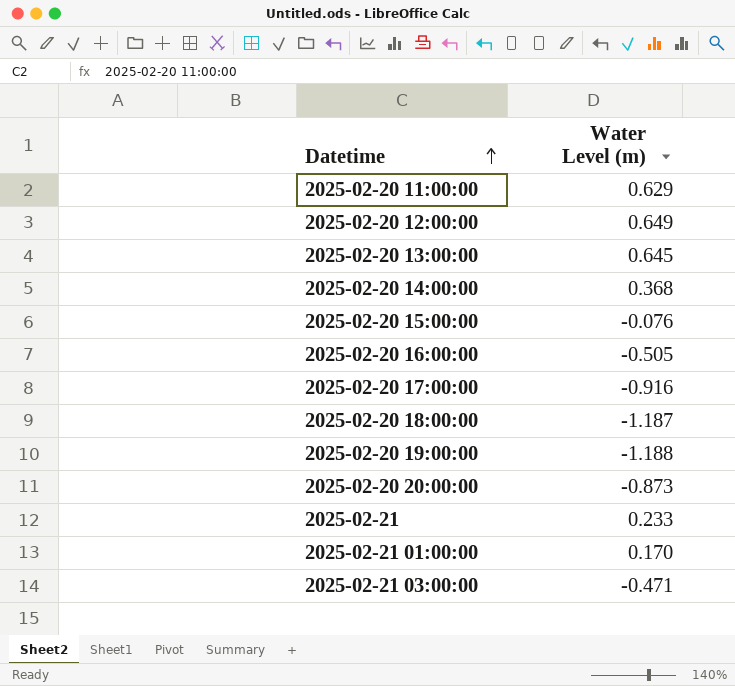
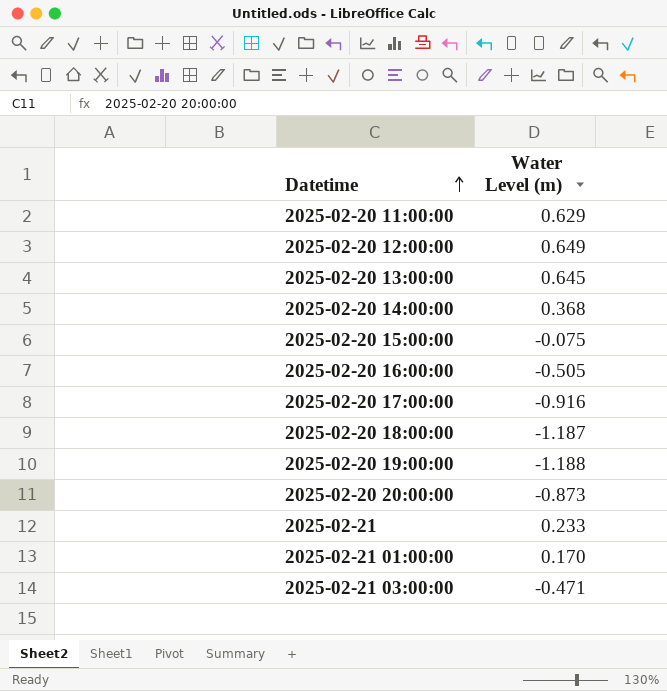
2025-02-20 15:00:00 | Water Level (m): -0.076 -> -0.075

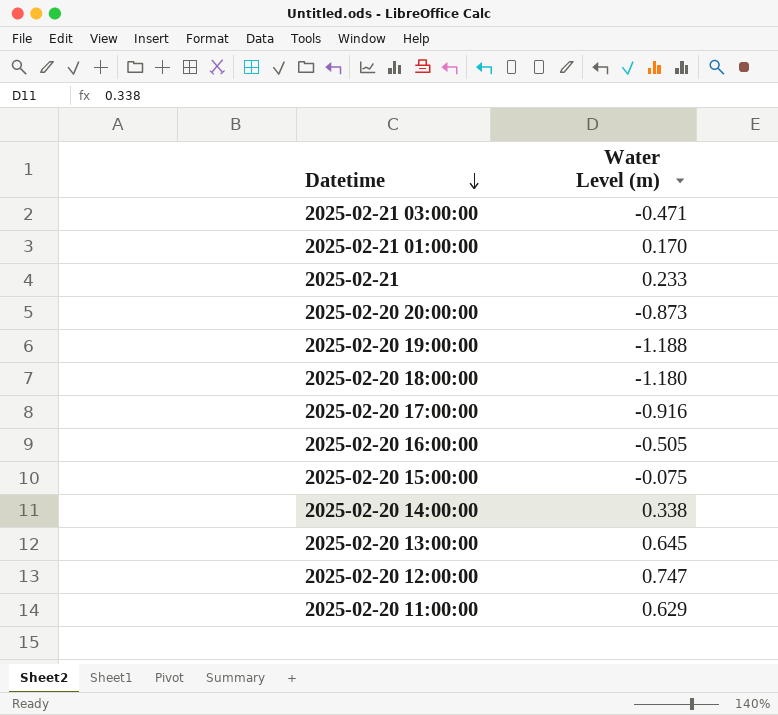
row order: Datetime ascending -> Datetime descending
2025-02-20 18:00:00 | Water Level (m): -1.187 -> -1.180
2025-02-20 14:00:00 | Water Level (m): 0.368 -> 0.338
2025-02-20 12:00:00 | Water Level (m): 0.649 -> 0.747

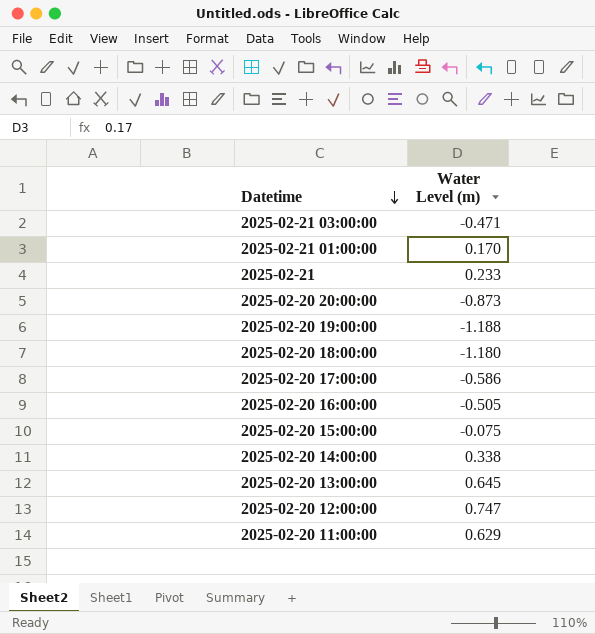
2025-02-20 17:00:00 | Water Level (m): -0.916 -> -0.586

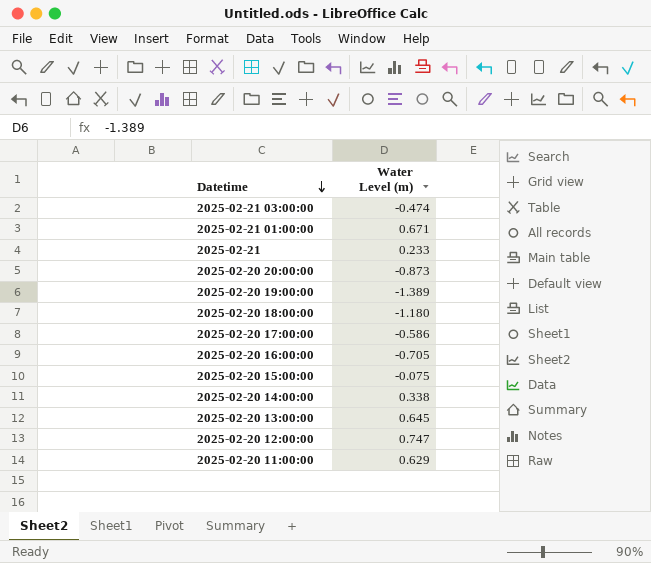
2025-02-21 03:00:00 | Water Level (m): -0.471 -> -0.474
2025-02-21 01:00:00 | Water Level (m): 0.170 -> 0.671
2025-02-20 19:00:00 | Water Level (m): -1.188 -> -1.389
2025-02-20 16:00:00 | Water Level (m): -0.505 -> -0.705

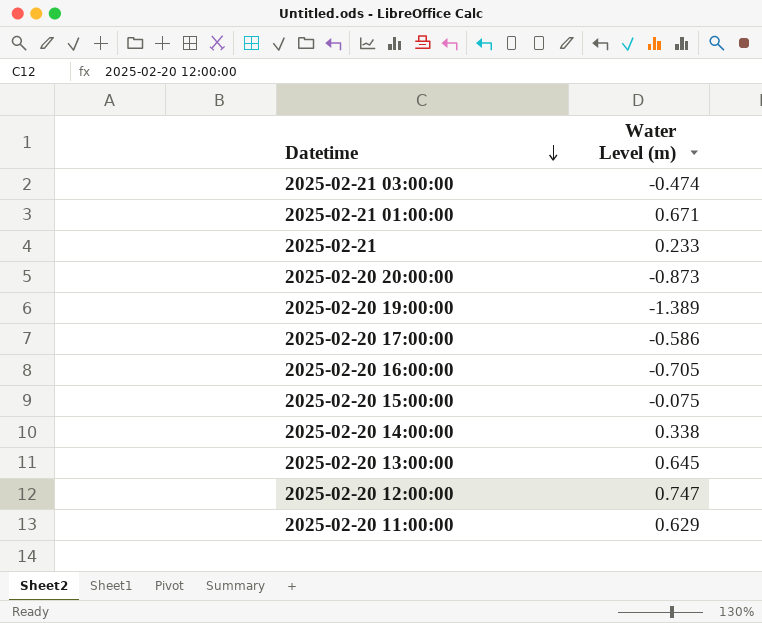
row 2025-02-20 18:00:00: -1.180 -> none

